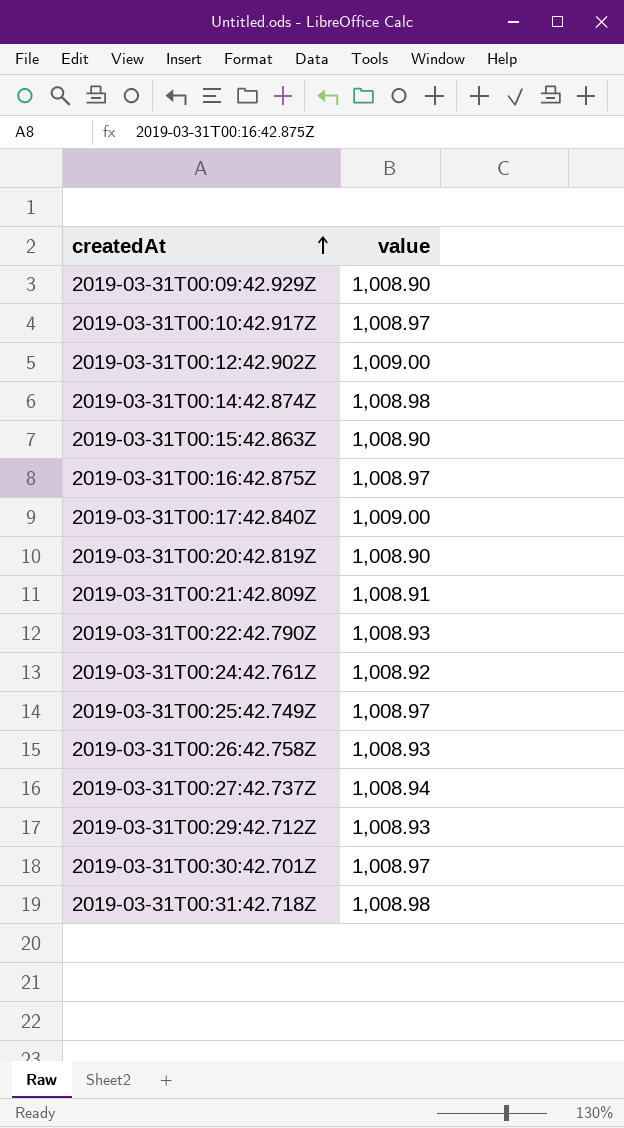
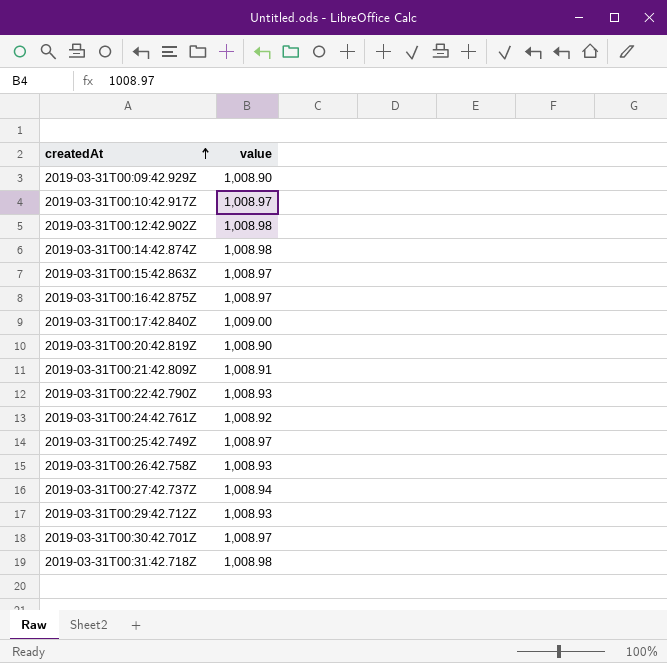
2019-03-31T00:12:42.902Z | value: 1,009.00 -> 1,008.98
2019-03-31T00:15:42.863Z | value: 1,008.90 -> 1,008.97

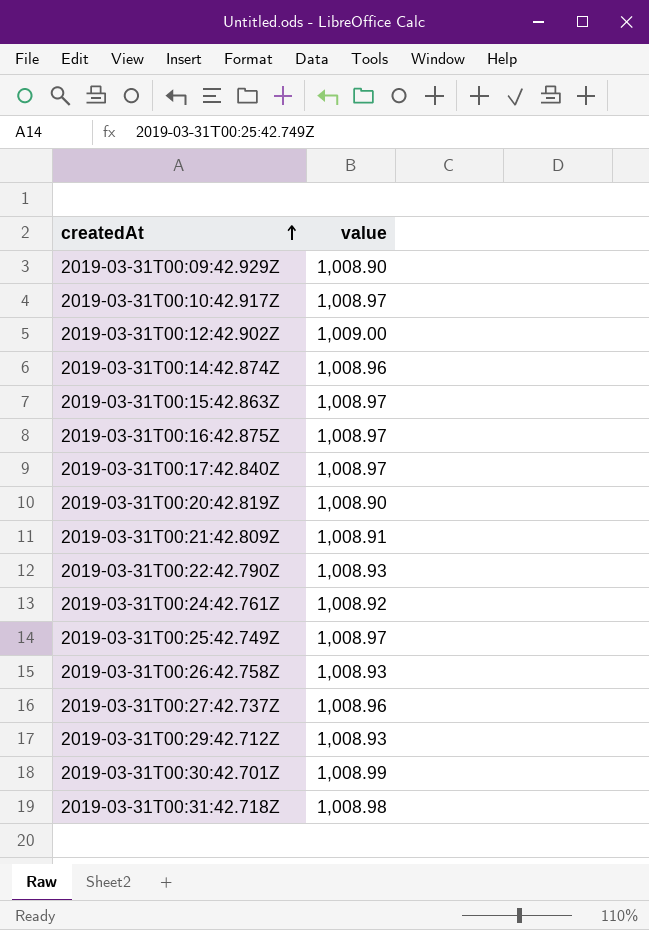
2019-03-31T00:12:42.902Z | value: 1,008.98 -> 1,009.00
2019-03-31T00:14:42.874Z | value: 1,008.98 -> 1,008.96
2019-03-31T00:17:42.840Z | value: 1,009.00 -> 1,008.97
2019-03-31T00:27:42.737Z | value: 1,008.94 -> 1,008.96
2019-03-31T00:30:42.701Z | value: 1,008.97 -> 1,008.99

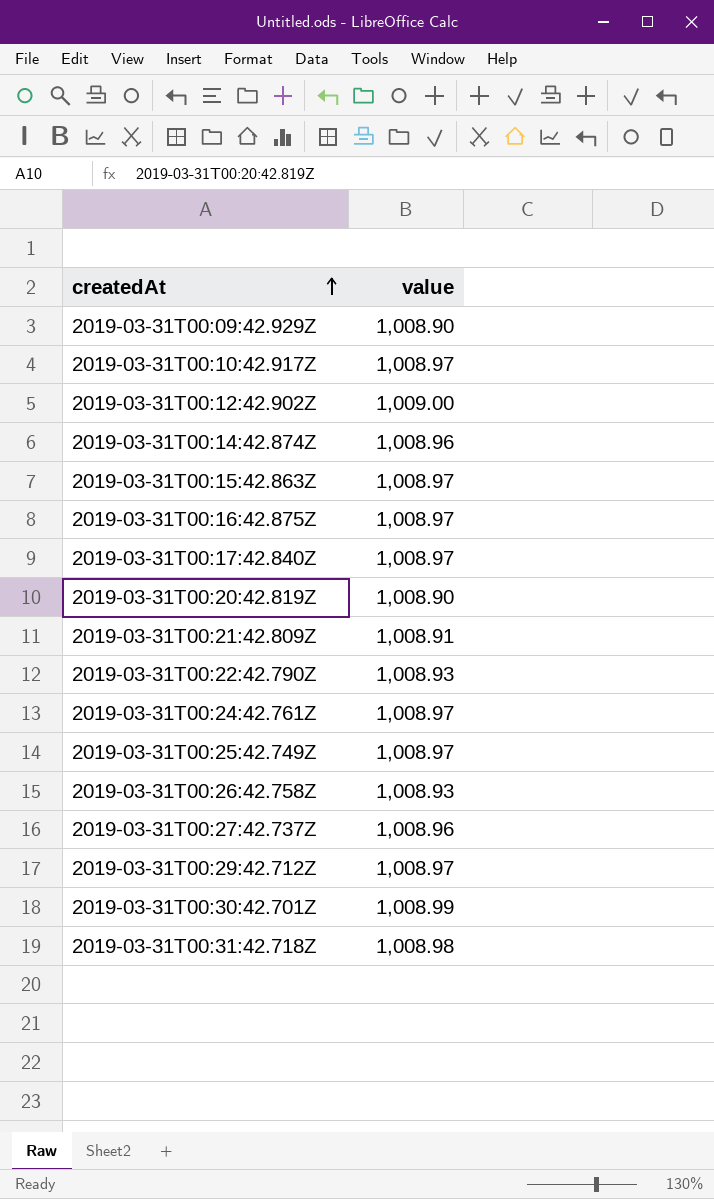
2019-03-31T00:24:42.761Z | value: 1,008.92 -> 1,008.97
2019-03-31T00:29:42.712Z | value: 1,008.93 -> 1,008.97

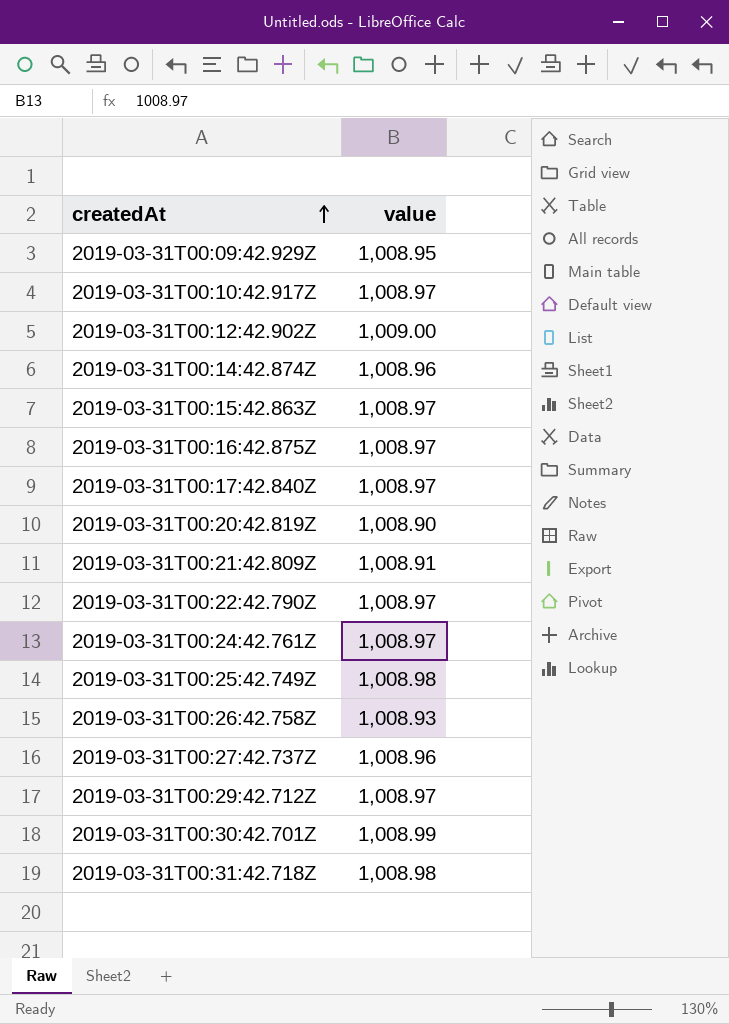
2019-03-31T00:09:42.929Z | value: 1,008.90 -> 1,008.95
2019-03-31T00:22:42.790Z | value: 1,008.93 -> 1,008.97
2019-03-31T00:25:42.749Z | value: 1,008.97 -> 1,008.98

